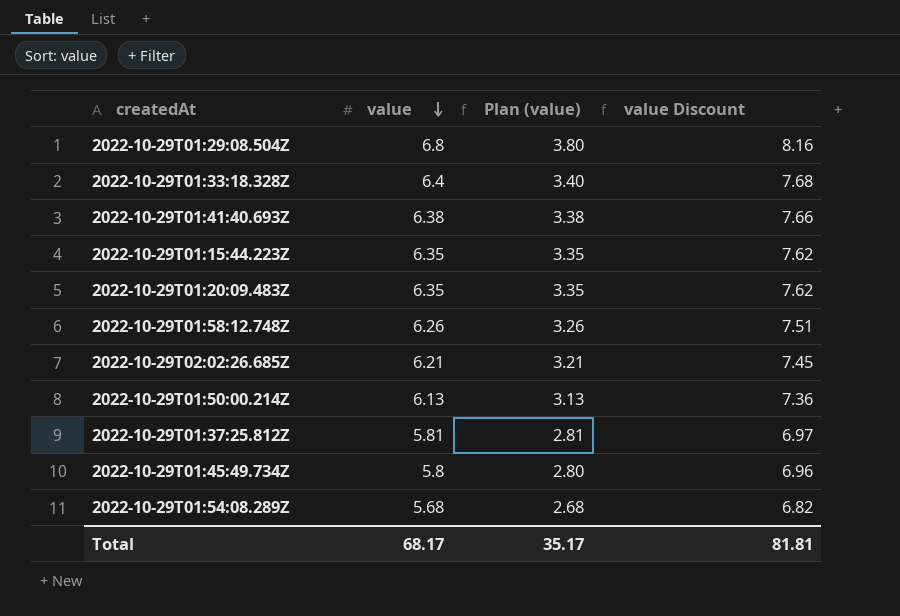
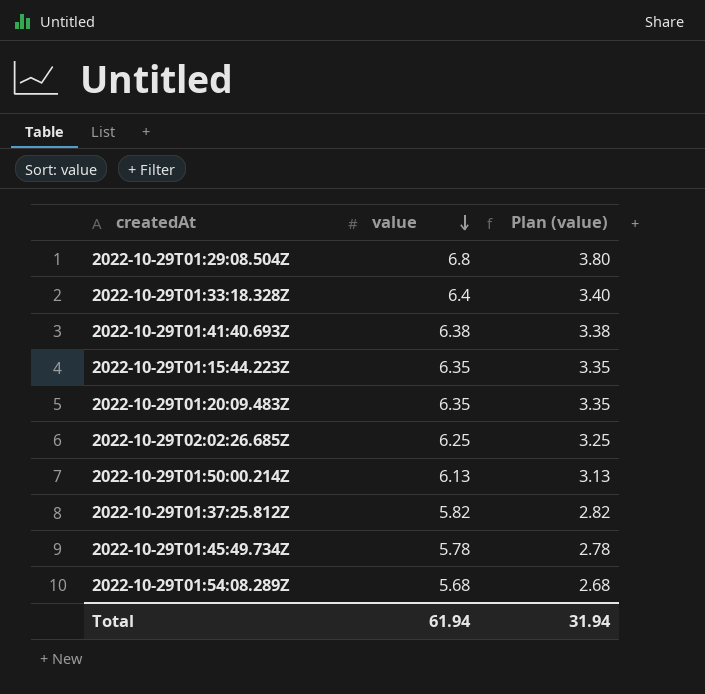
column value Discount | formula: [value] * 1.2 -> none
row 2022-10-29T01:58:12.748Z: 6.26 | 3.26 | 7.51 -> none
2022-10-29T02:02:26.685Z | value: 6.21 -> 6.25
2022-10-29T02:02:26.685Z | Plan (value): 3.21 -> 3.25
2022-10-29T01:37:25.812Z | value: 5.81 -> 5.82
2022-10-29T01:37:25.812Z | Plan (value): 2.81 -> 2.82
2022-10-29T01:45:49.734Z | value: 5.8 -> 5.78
2022-10-29T01:45:49.734Z | Plan (value): 2.80 -> 2.78
Total | value: 68.17 -> 61.94
Total | Plan (value): 35.17 -> 31.94

